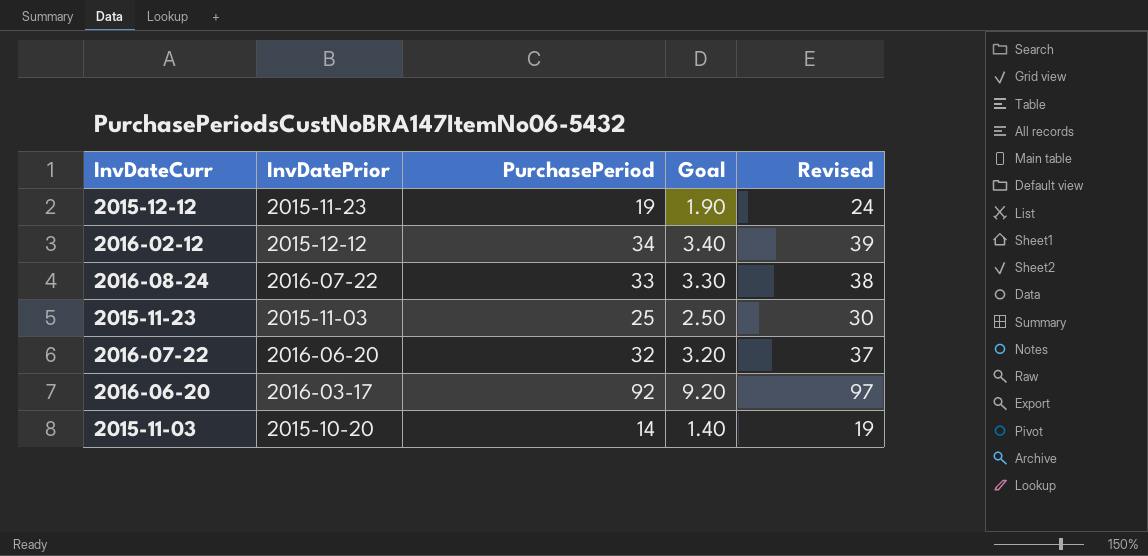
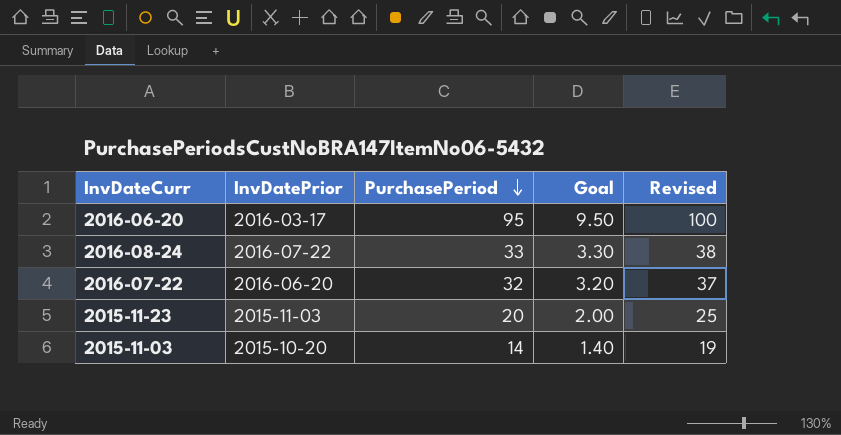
row order: none -> PurchasePeriod descending
row 2015-12-12: 2015-11-23 | 19 | 1.90 | 24 -> none
row 2016-02-12: 2015-12-12 | 34 | 3.40 | 39 -> none
2016-06-20 | PurchasePeriod: 92 -> 95
2016-06-20 | Goal: 9.20 -> 9.50
2016-06-20 | Revised: 97 -> 100
2015-11-23 | PurchasePeriod: 25 -> 20
2015-11-23 | Goal: 2.50 -> 2.00
2015-11-23 | Revised: 30 -> 25

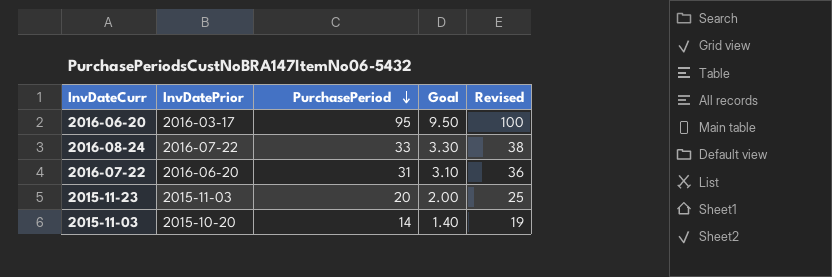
2016-07-22 | PurchasePeriod: 32 -> 31
2016-07-22 | Goal: 3.20 -> 3.10
2016-07-22 | Revised: 37 -> 36

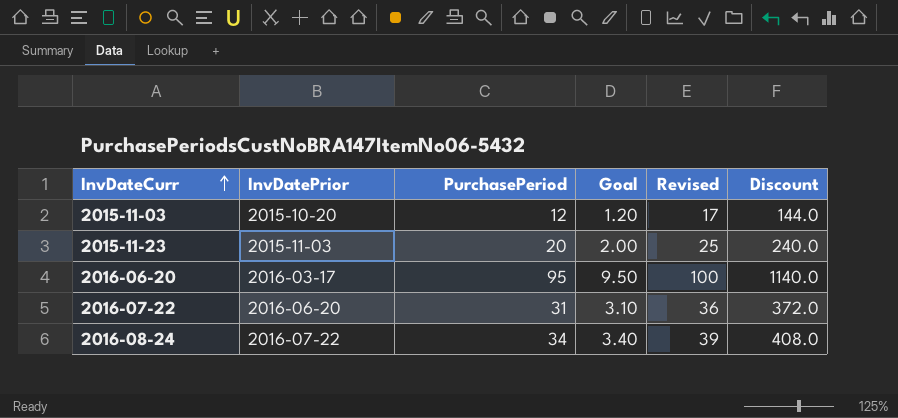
row order: PurchasePeriod descending -> InvDateCurr ascending
column Discount | formula: none -> [PurchasePeriod] * 12
2015-11-03 | PurchasePeriod: 14 -> 12
2015-11-03 | Goal: 1.40 -> 1.20
2015-11-03 | Revised: 19 -> 17
2016-08-24 | PurchasePeriod: 33 -> 34
2016-08-24 | Goal: 3.30 -> 3.40
2016-08-24 | Revised: 38 -> 39

